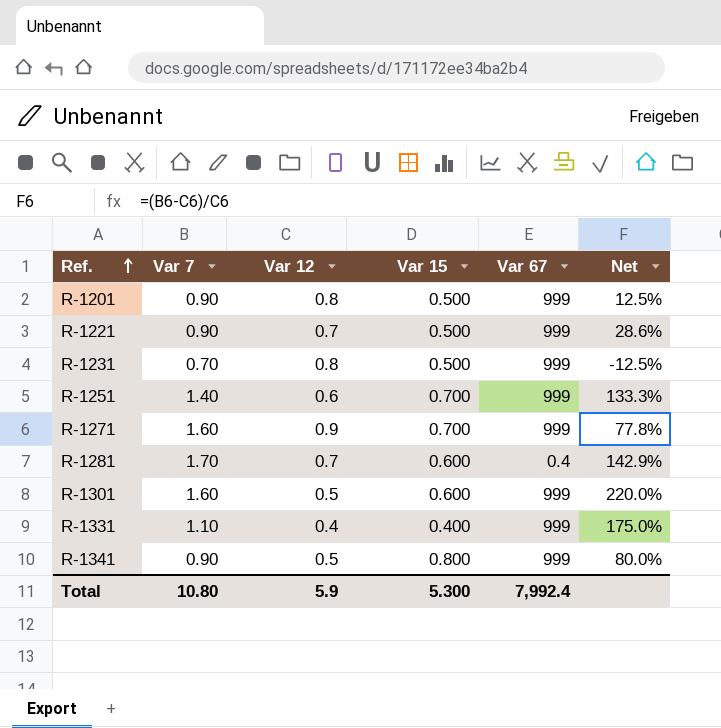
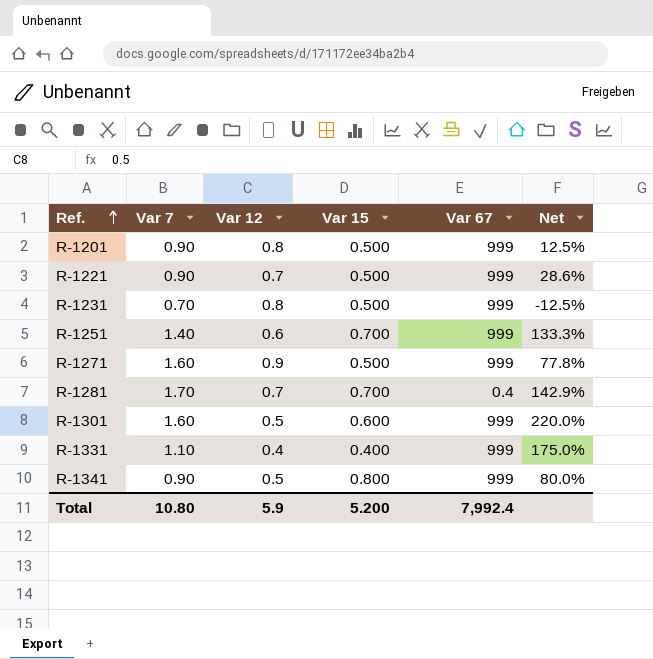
R-1271 | Var 15: 0.700 -> 0.500
R-1281 | Var 15: 0.600 -> 0.700
Total | Var 15: 5.300 -> 5.200

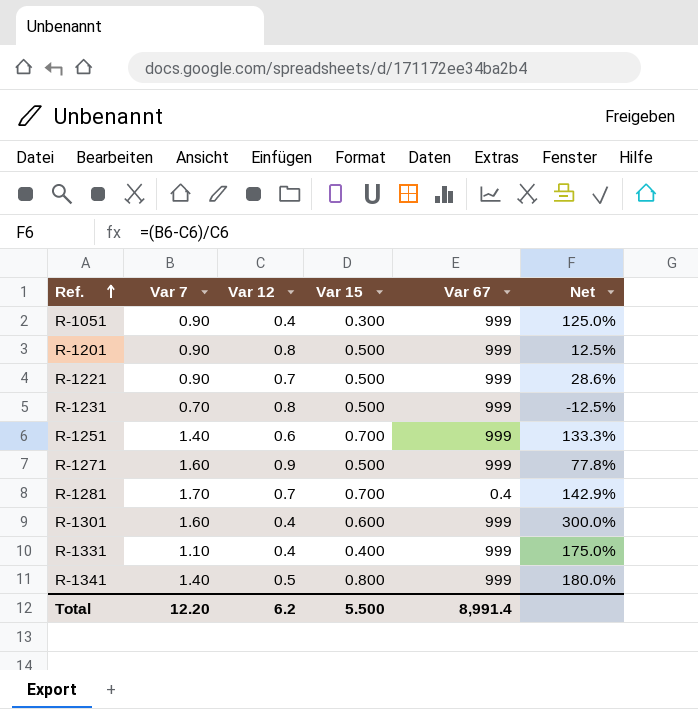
row R-1051: none -> 0.90 | 0.4 | 0.300 | 999 | 125.0%
R-1301 | Var 12: 0.5 -> 0.4
R-1301 | Net: 220.0% -> 300.0%
R-1341 | Var 7: 0.90 -> 1.40
R-1341 | Net: 80.0% -> 180.0%
Total | Var 7: 10.80 -> 12.20
Total | Var 12: 5.9 -> 6.2
Total | Var 15: 5.200 -> 5.500
Total | Var 67: 7,992.4 -> 8,991.4

